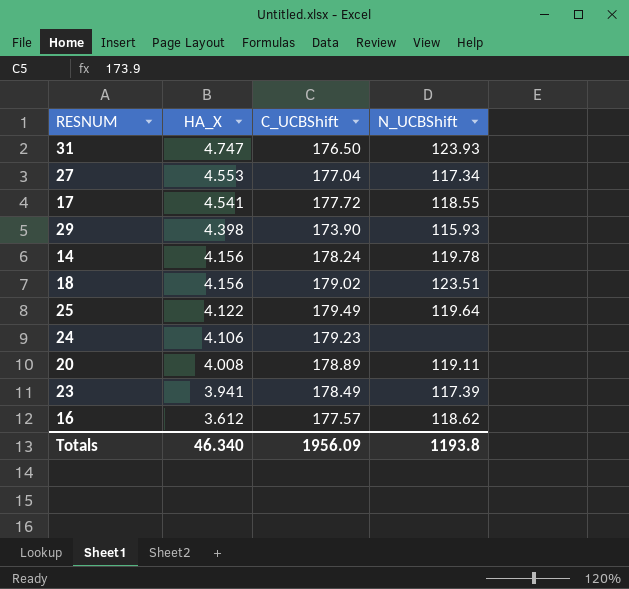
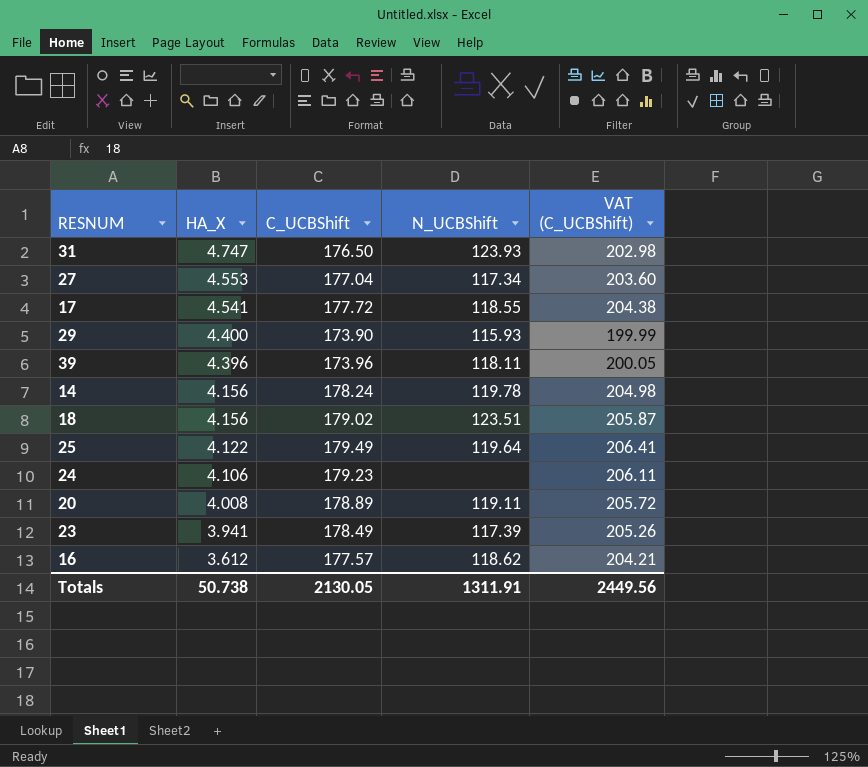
column VAT (C_UCBShift) | formula: none -> [C_UCBShift] * 1.15
29 | HA_X: 4.398 -> 4.400
row 39: none -> 4.396 | 173.96 | 118.11 | 200.05
Totals | HA_X: 46.340 -> 50.738
Totals | C_UCBShift: 1956.09 -> 2130.05
Totals | N_UCBShift: 1193.8 -> 1311.91

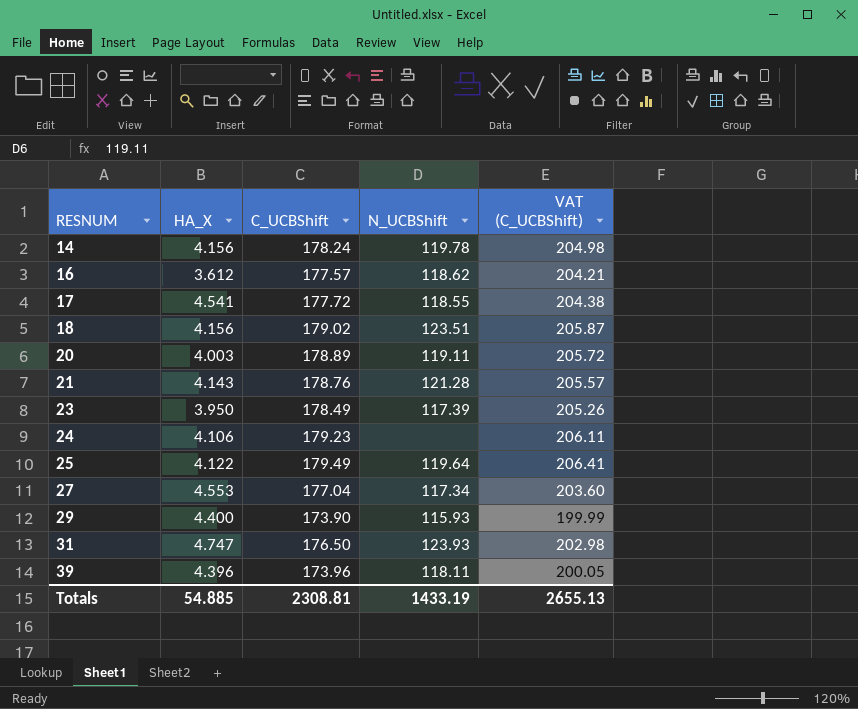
row order: HA_X descending -> RESNUM ascending
20 | HA_X: 4.008 -> 4.003
row 21: none -> 4.143 | 178.76 | 121.28 | 205.57
23 | HA_X: 3.941 -> 3.950
Totals | HA_X: 50.738 -> 54.885
Totals | C_UCBShift: 2130.05 -> 2308.81
Totals | N_UCBShift: 1311.91 -> 1433.19
Totals | VAT (C_UCBShift): 2449.56 -> 2655.13

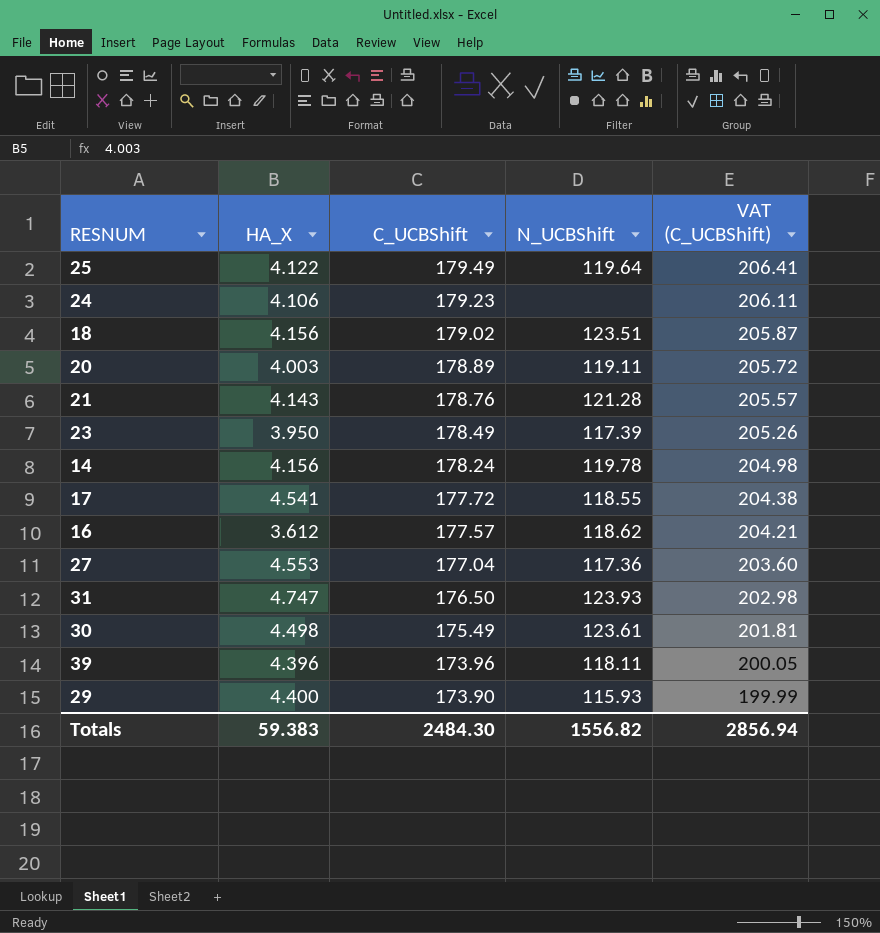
row order: RESNUM ascending -> C_UCBShift descending
27 | N_UCBShift: 117.34 -> 117.36
row 30: none -> 4.498 | 175.49 | 123.61 | 201.81
Totals | HA_X: 54.885 -> 59.383
Totals | C_UCBShift: 2308.81 -> 2484.30
Totals | N_UCBShift: 1433.19 -> 1556.82
Totals | VAT (C_UCBShift): 2655.13 -> 2856.94

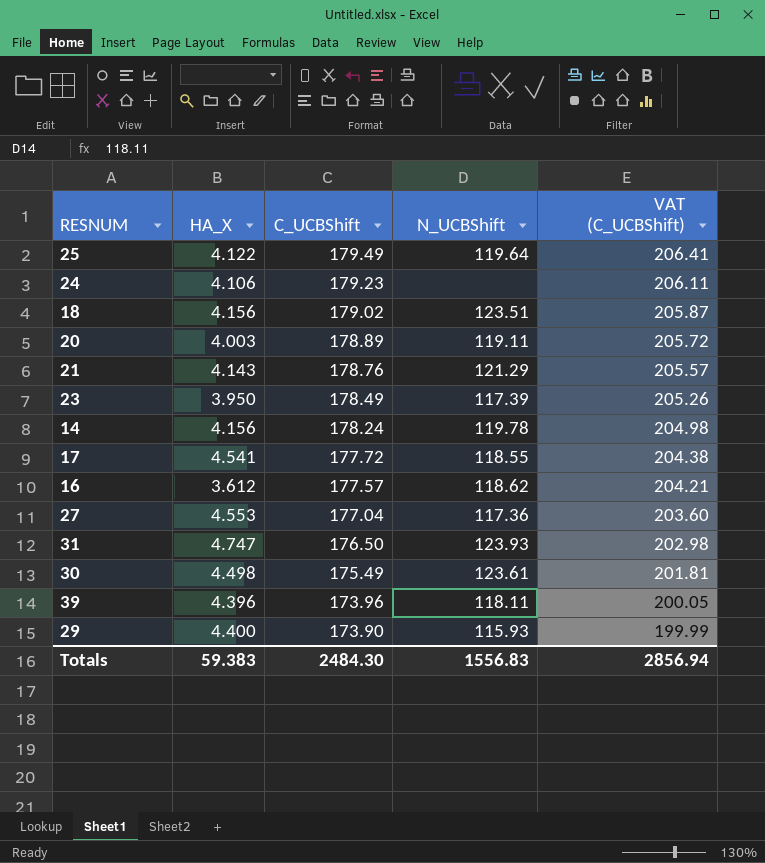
21 | N_UCBShift: 121.28 -> 121.29
Totals | N_UCBShift: 1556.82 -> 1556.83

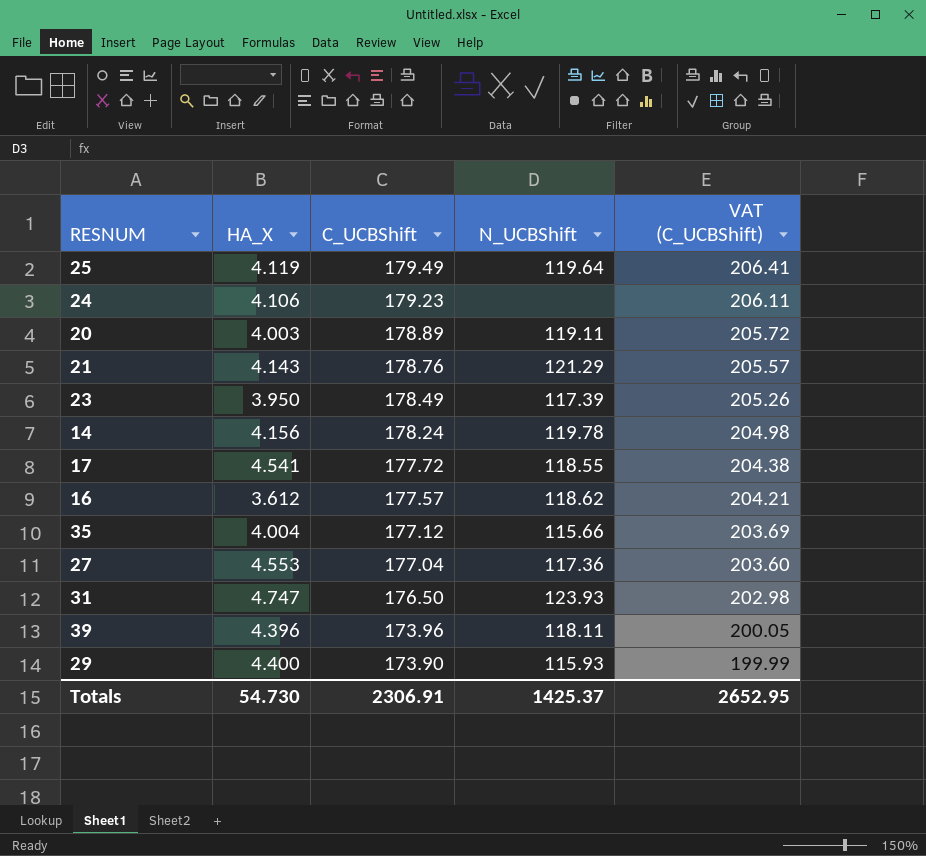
row 18: 4.156 | 179.02 | 123.51 | 205.87 -> none
row 30: 4.498 | 175.49 | 123.61 | 201.81 -> none
25 | HA_X: 4.122 -> 4.119
row 35: none -> 4.004 | 177.12 | 115.66 | 203.69
Totals | HA_X: 59.383 -> 54.730
Totals | C_UCBShift: 2484.30 -> 2306.91
Totals | N_UCBShift: 1556.83 -> 1425.37
Totals | VAT (C_UCBShift): 2856.94 -> 2652.95

